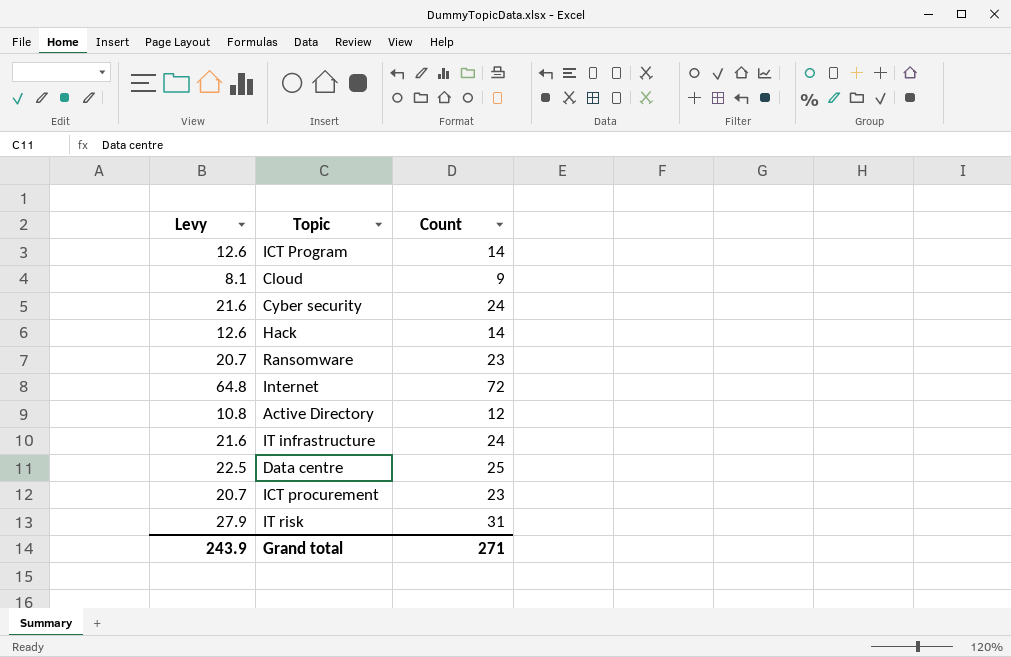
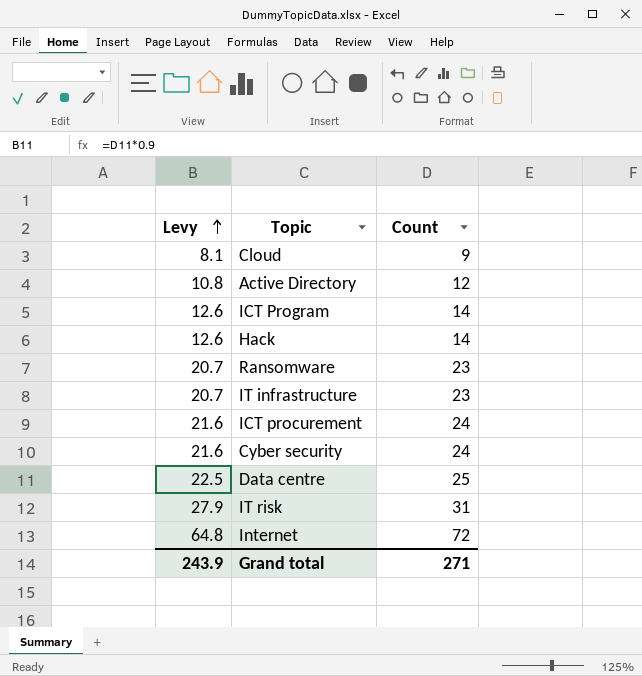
row order: none -> Levy ascending
IT infrastructure | Levy: 21.6 -> 20.7
IT infrastructure | Count: 24 -> 23
ICT procurement | Levy: 20.7 -> 21.6
ICT procurement | Count: 23 -> 24

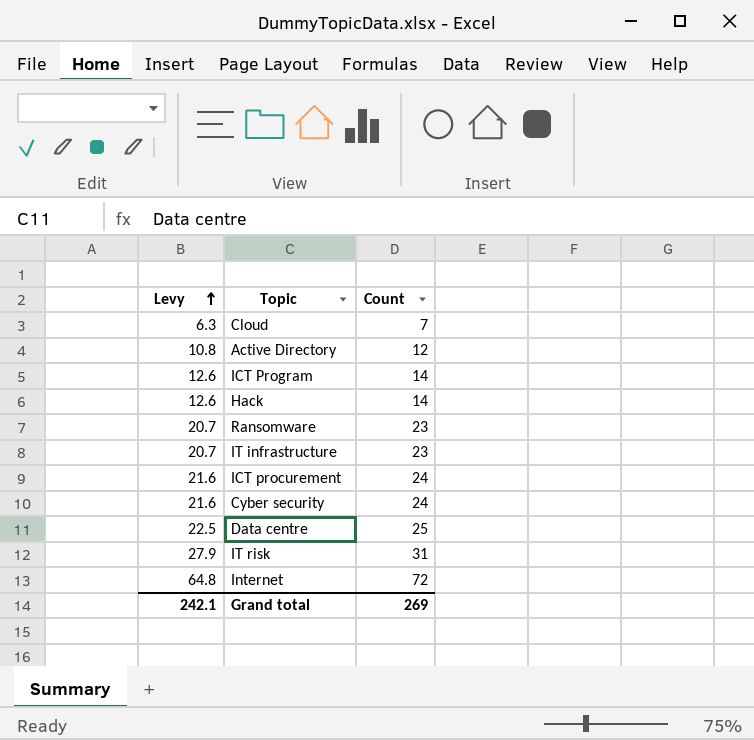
Cloud | Levy: 8.1 -> 6.3
Cloud | Count: 9 -> 7
Grand total | Levy: 243.9 -> 242.1
Grand total | Count: 271 -> 269

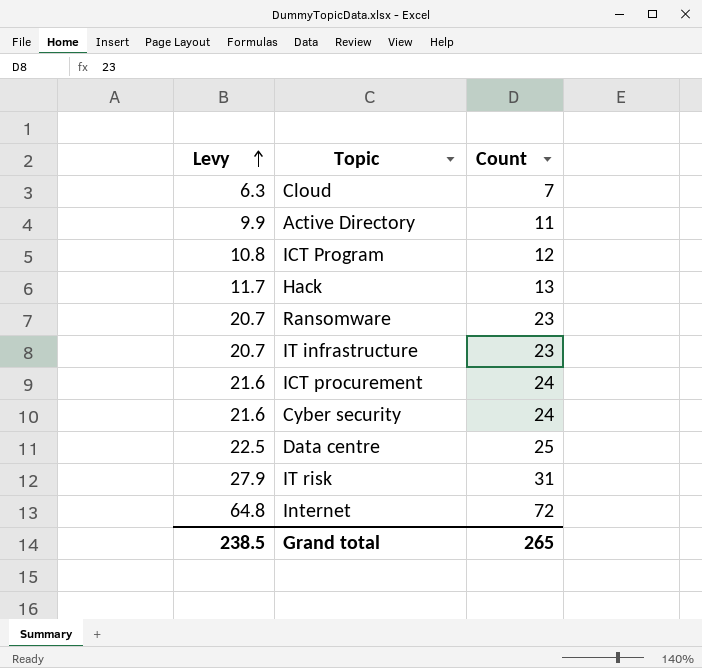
Active Directory | Levy: 10.8 -> 9.9
Active Directory | Count: 12 -> 11
ICT Program | Levy: 12.6 -> 10.8
ICT Program | Count: 14 -> 12
Hack | Levy: 12.6 -> 11.7
Hack | Count: 14 -> 13
Grand total | Levy: 242.1 -> 238.5
Grand total | Count: 269 -> 265

